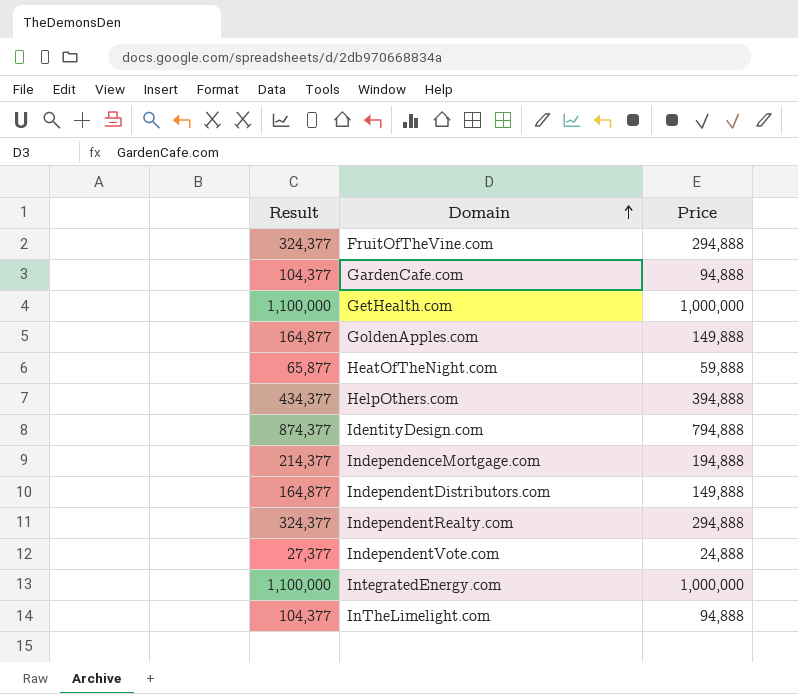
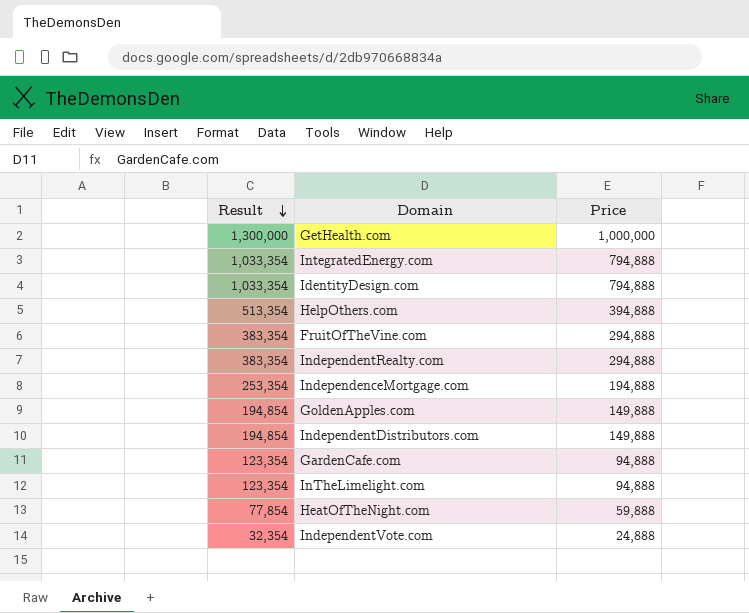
row order: Domain ascending -> Result descending
column Result | formula: [Price] * 1.1 -> [Price] * 1.3
IntegratedEnergy.com | Price: 1,000,000 -> 794,888

